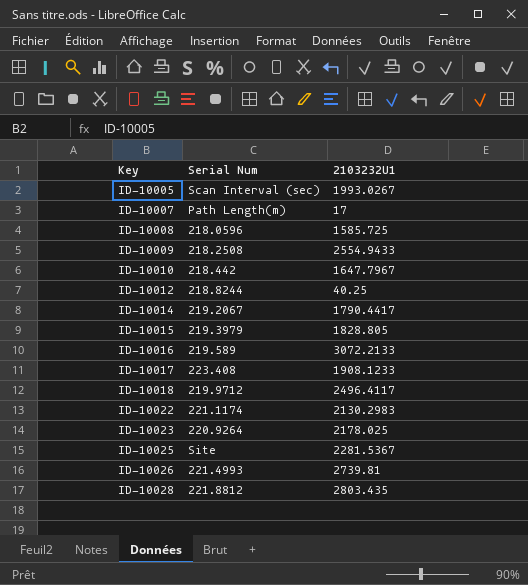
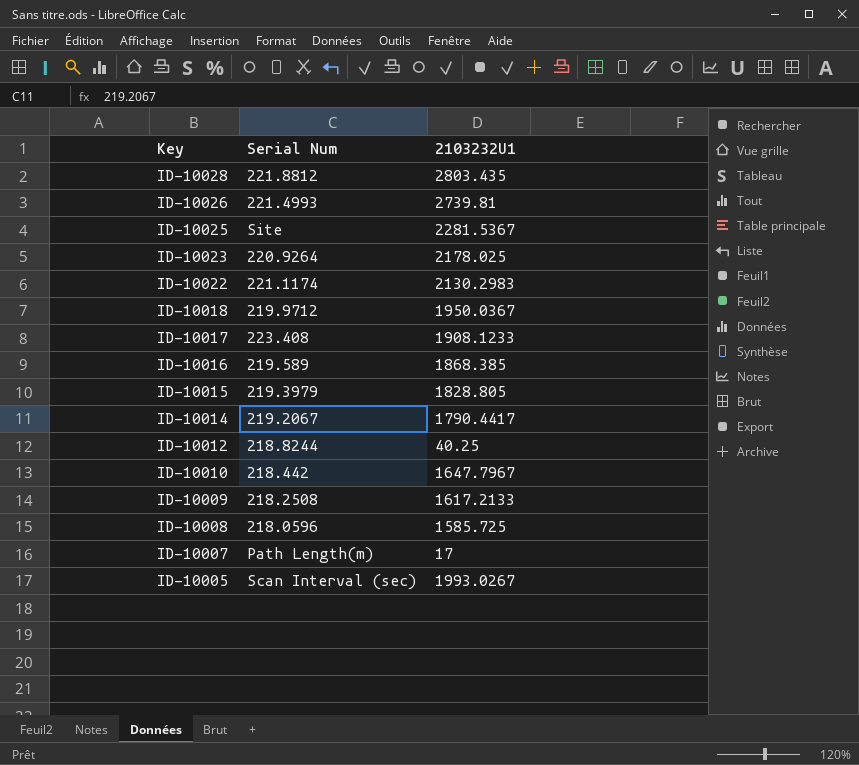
row order: Key ascending -> Key descending
ID-10018 | 2103232U1: 2496.4117 -> 1950.0367
ID-10016 | 2103232U1: 3072.2133 -> 1868.385
ID-10009 | 2103232U1: 2554.9433 -> 1617.2133

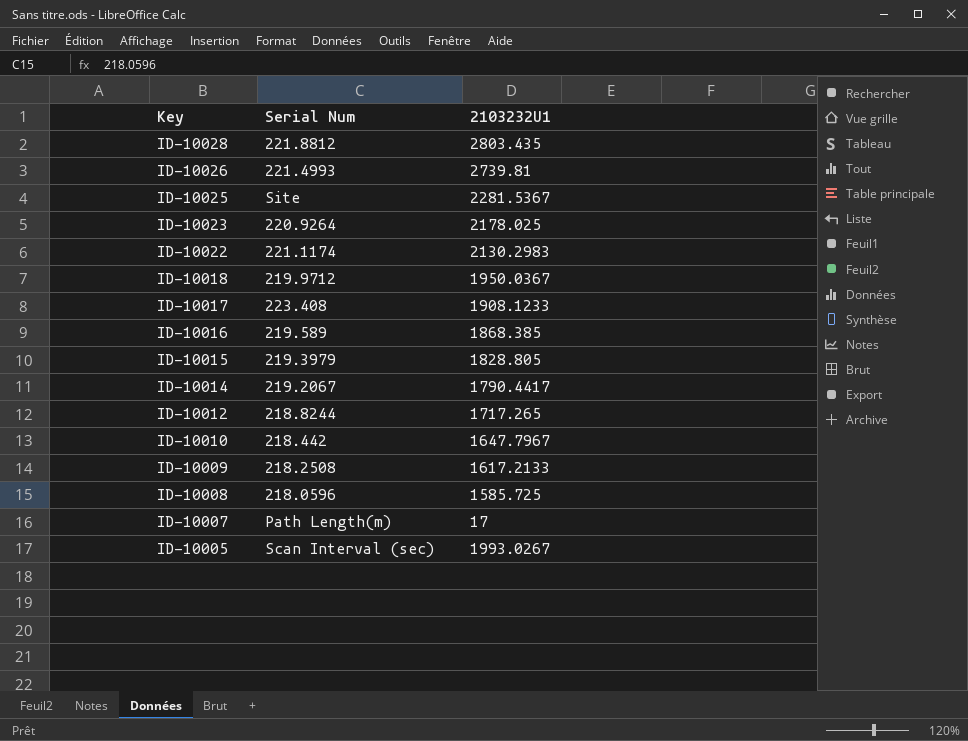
ID-10012 | 2103232U1: 40.25 -> 1717.265

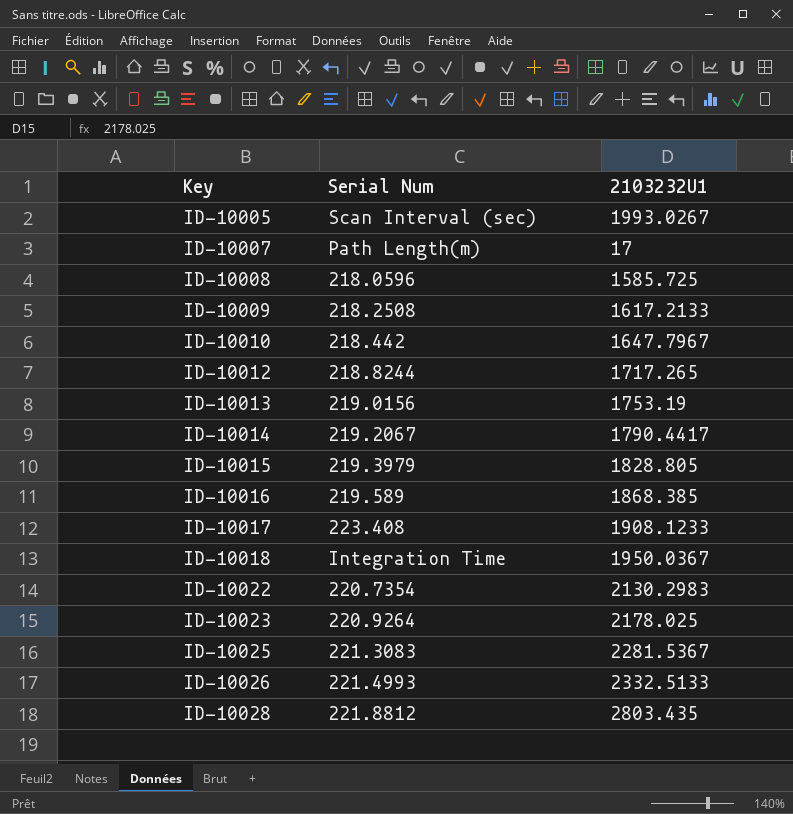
row order: Key descending -> Key ascending
row ID-10013: none -> 219.0156 | 1753.19
ID-10018 | Serial Num: 219.9712 -> Integration Time
ID-10022 | Serial Num: 221.1174 -> 220.7354
ID-10025 | Serial Num: Site -> 221.3083
ID-10026 | 2103232U1: 2739.81 -> 2332.5133

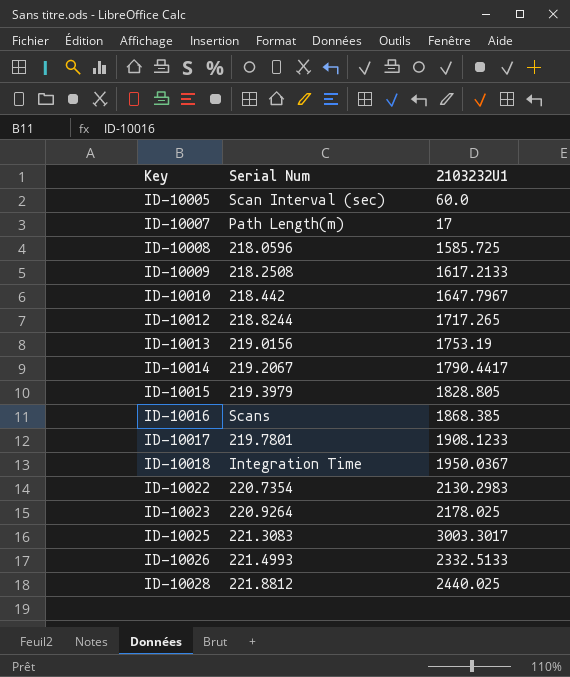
ID-10005 | 2103232U1: 1993.0267 -> 60.0
ID-10016 | Serial Num: 219.589 -> Scans
ID-10017 | Serial Num: 223.408 -> 219.7801
ID-10025 | 2103232U1: 2281.5367 -> 3003.3017
ID-10028 | 2103232U1: 2803.435 -> 2440.025

